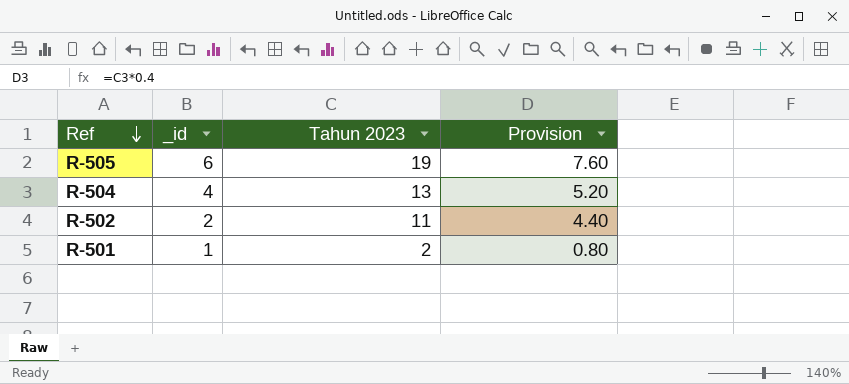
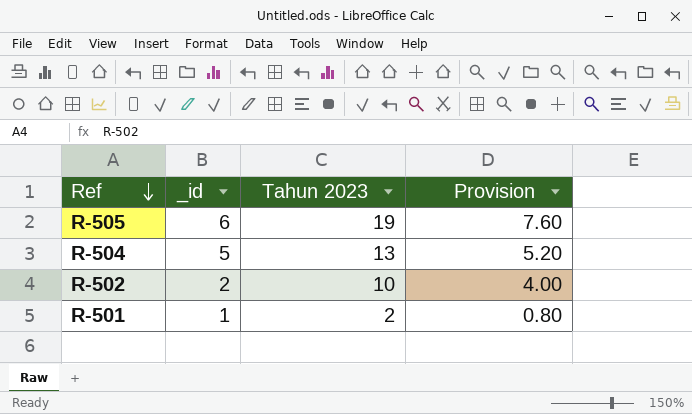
R-504 | _id: 4 -> 5
R-502 | Tahun 2023: 11 -> 10
R-502 | Provision: 4.40 -> 4.00

